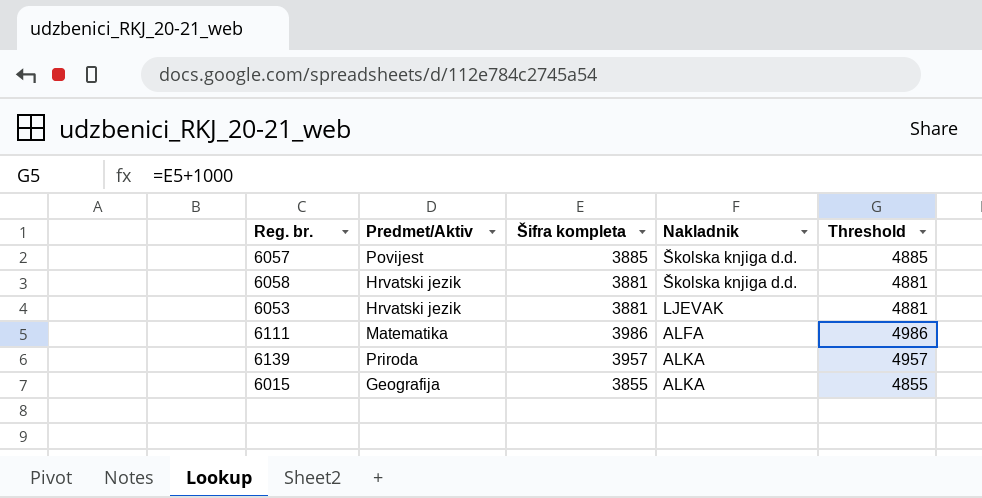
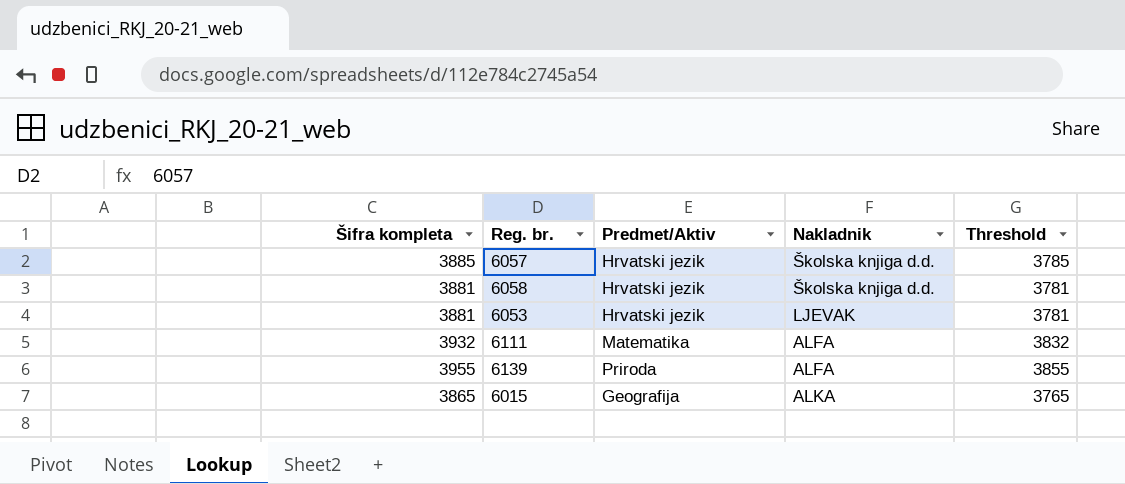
column Šifra kompleta | position: 3 -> 1
column Threshold | formula: [Šifra kompleta] + 1000 -> [Šifra kompleta] - 100
6057 | Predmet/Aktiv: Povijest -> Hrvatski jezik
6111 | Šifra kompleta: 3986 -> 3932
6139 | Šifra kompleta: 3957 -> 3955
6139 | Nakladnik: ALKA -> ALFA
6015 | Šifra kompleta: 3855 -> 3865

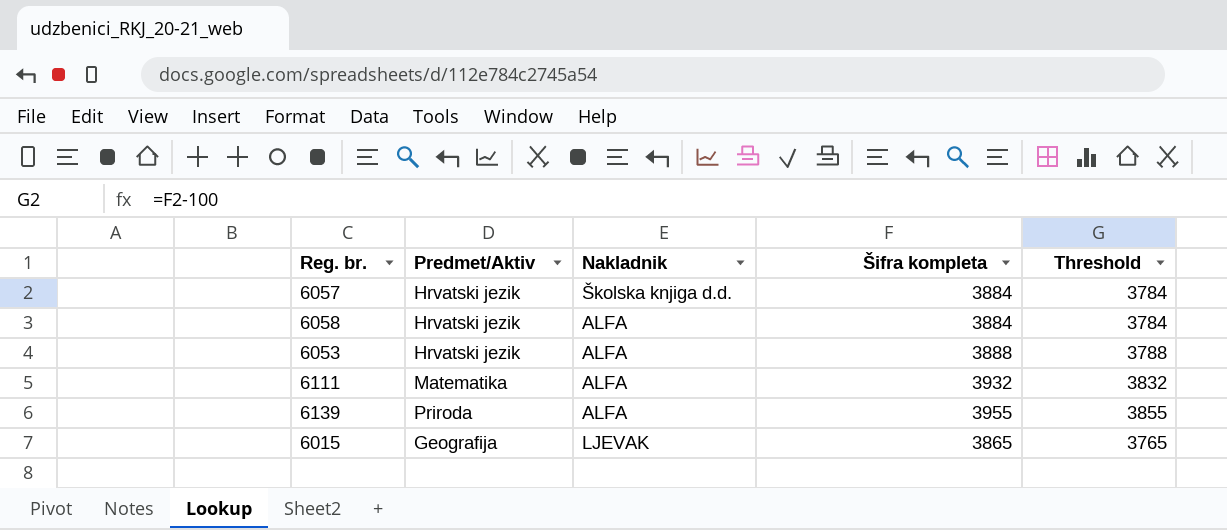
column Šifra kompleta | position: 1 -> 4
6057 | Šifra kompleta: 3885 -> 3884
6057 | Threshold: 3785 -> 3784
6058 | Nakladnik: Školska knjiga d.d. -> ALFA
6058 | Šifra kompleta: 3881 -> 3884
6058 | Threshold: 3781 -> 3784
6053 | Nakladnik: LJEVAK -> ALFA
6053 | Šifra kompleta: 3881 -> 3888
6053 | Threshold: 3781 -> 3788
6015 | Nakladnik: ALKA -> LJEVAK

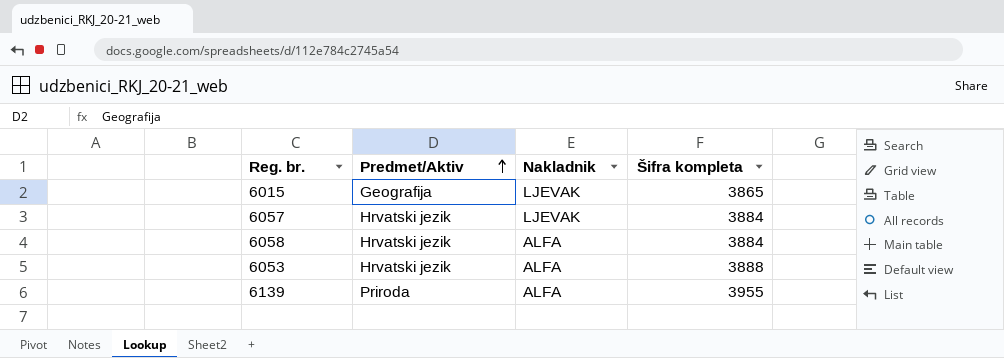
row order: none -> Predmet/Aktiv ascending
column Threshold | formula: [Šifra kompleta] - 100 -> none
row 6111: Matematika | ALFA | 3932 | 3832 -> none
6057 | Nakladnik: Školska knjiga d.d. -> LJEVAK

